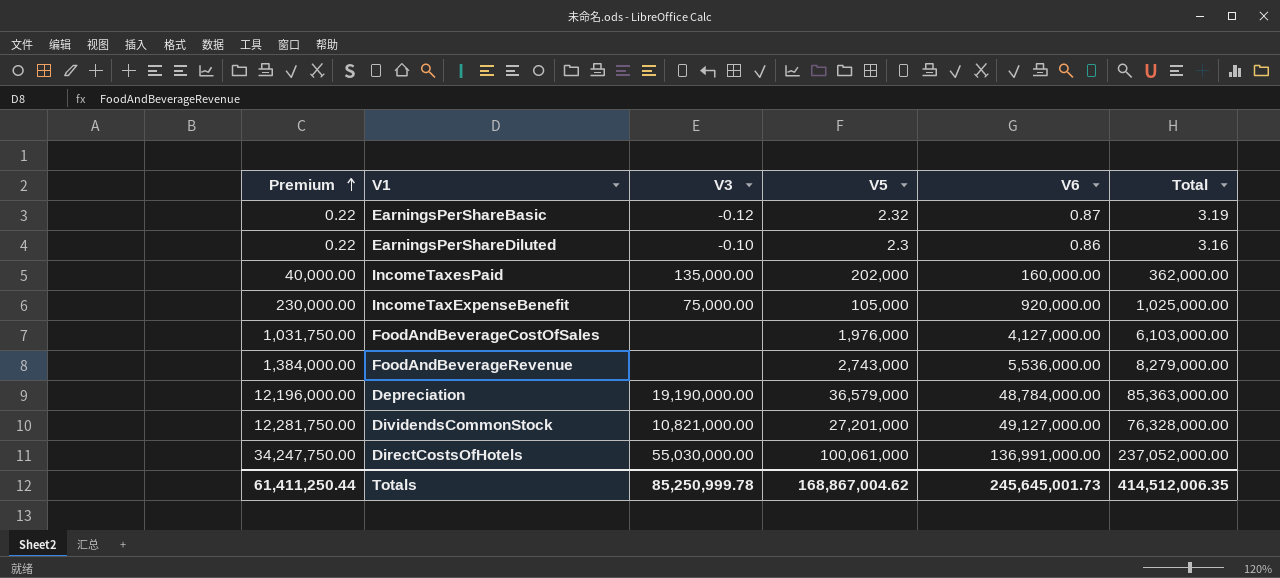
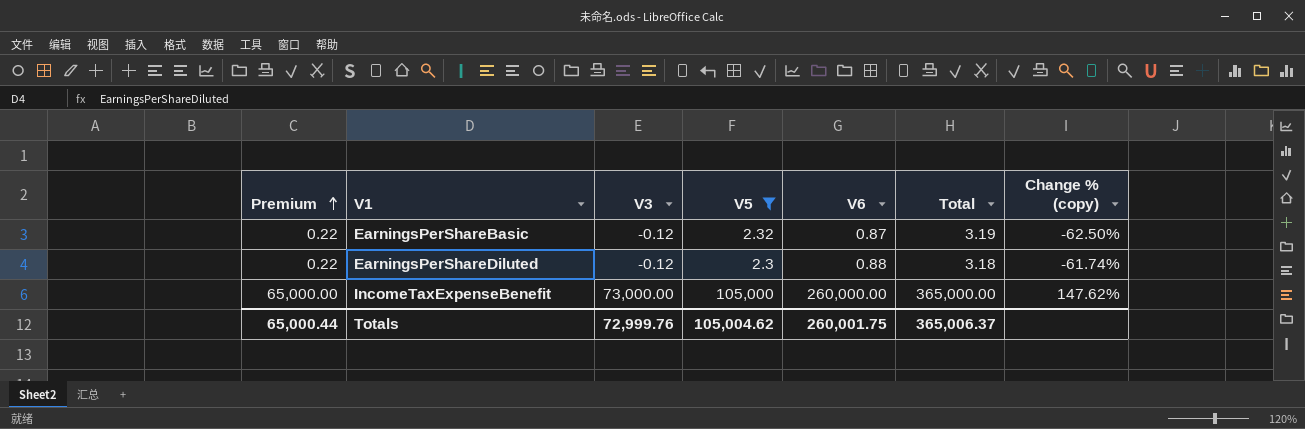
filter: none -> V5 <= 105,000
column Change % (copy) | formula: none -> ([V6] - [V5]) / [V5]
EarningsPerShareDiluted | V3: -0.10 -> -0.12
EarningsPerShareDiluted | V6: 0.86 -> 0.88
EarningsPerShareDiluted | Total: 3.16 -> 3.18
IncomeTaxExpenseBenefit | Premium: 230,000.00 -> 65,000.00
IncomeTaxExpenseBenefit | V3: 75,000.00 -> 73,000.00
IncomeTaxExpenseBenefit | V6: 920,000.00 -> 260,000.00
IncomeTaxExpenseBenefit | Total: 1,025,000.00 -> 365,000.00
Totals | Premium: 61,411,250.44 -> 65,000.44
Totals | V3: 85,250,999.78 -> 72,999.76
Totals | V5: 168,867,004.62 -> 105,004.62
Totals | V6: 245,645,001.73 -> 260,001.75
Totals | Total: 414,512,006.35 -> 365,006.37

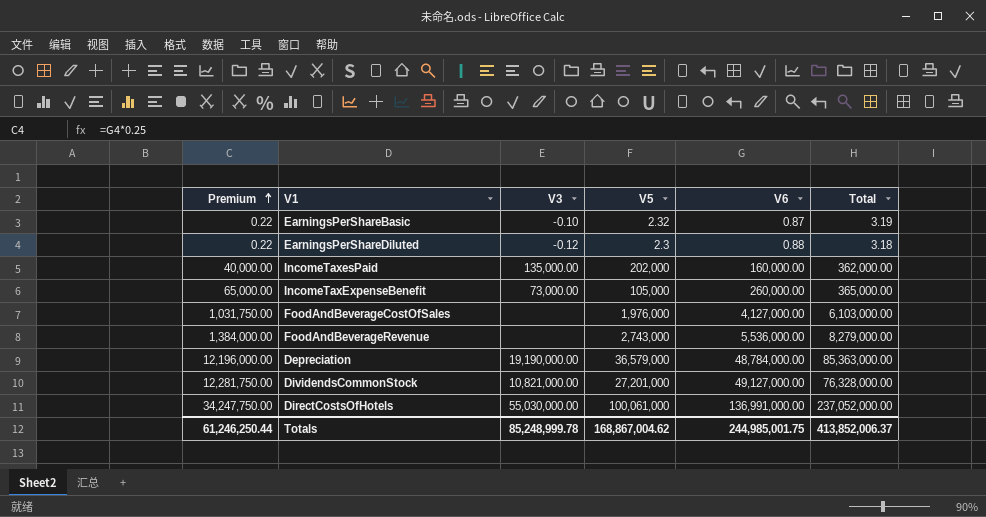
filter: V5 <= 105,000 -> none
column Change % (copy) | formula: ([V6] - [V5]) / [V5] -> none
EarningsPerShareBasic | V3: -0.12 -> -0.10
Totals | Premium: 65,000.44 -> 61,246,250.44
Totals | V3: 72,999.76 -> 85,248,999.78
Totals | V5: 105,004.62 -> 168,867,004.62
Totals | V6: 260,001.75 -> 244,985,001.75
Totals | Total: 365,006.37 -> 413,852,006.37

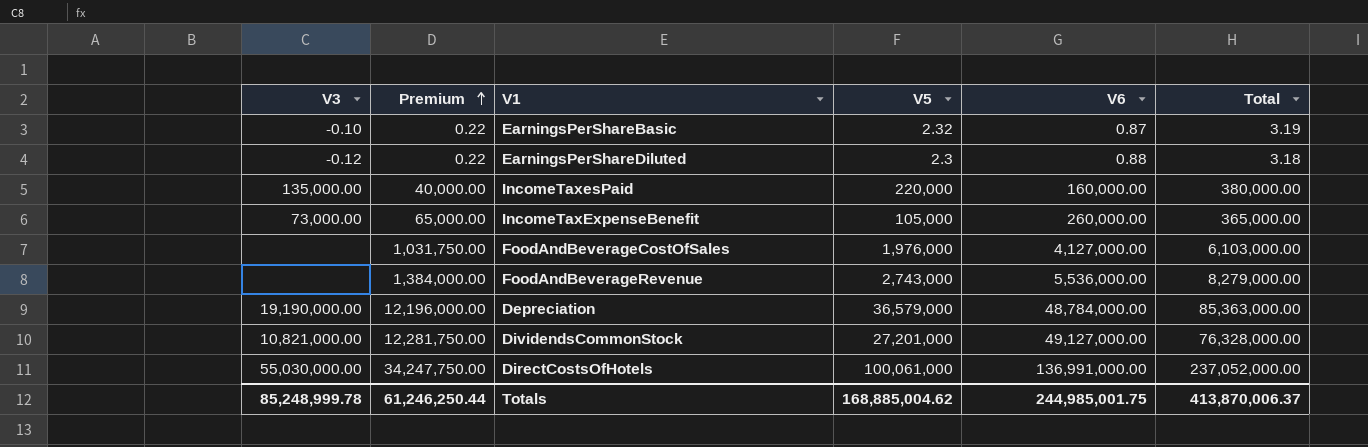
column V3 | position: 3 -> 1
IncomeTaxesPaid | V5: 202,000 -> 220,000
IncomeTaxesPaid | Total: 362,000.00 -> 380,000.00
Totals | V5: 168,867,004.62 -> 168,885,004.62
Totals | Total: 413,852,006.37 -> 413,870,006.37

